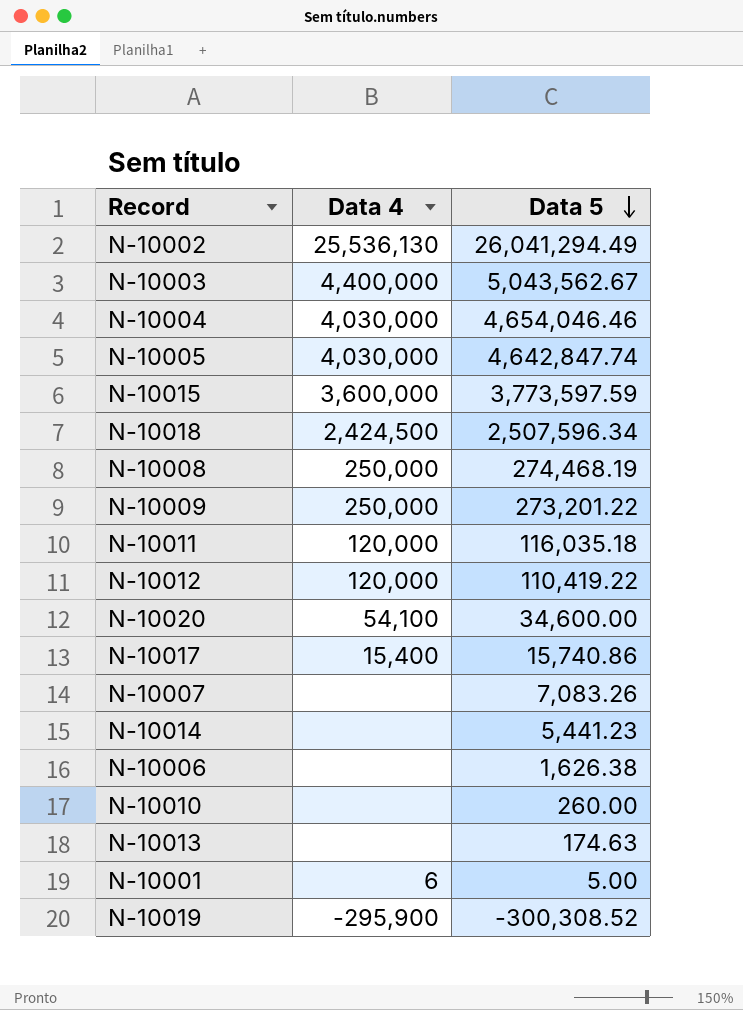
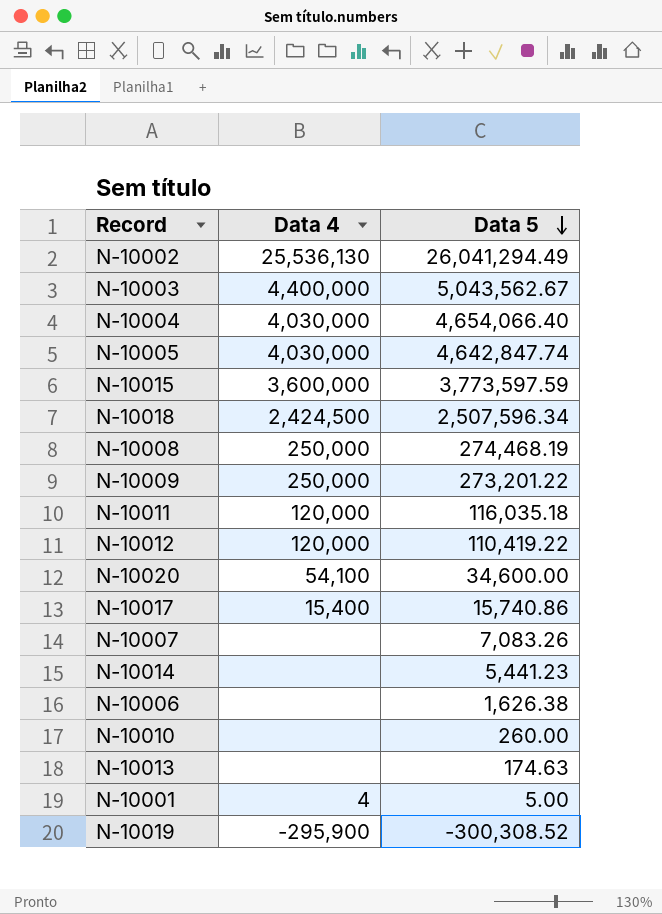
N-10004 | Data 5: 4,654,046.46 -> 4,654,066.40
N-10001 | Data 4: 6 -> 4

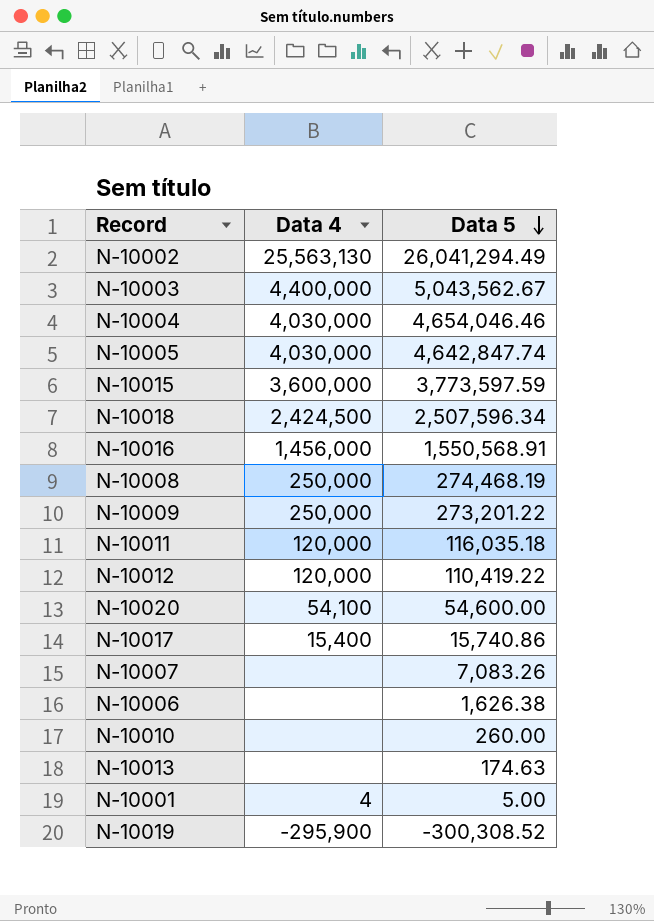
row N-10014: none | 5,441.23 -> none
N-10002 | Data 4: 25,536,130 -> 25,563,130
N-10004 | Data 5: 4,654,066.40 -> 4,654,046.46
row N-10016: none -> 1,456,000 | 1,550,568.91
N-10020 | Data 5: 34,600.00 -> 54,600.00

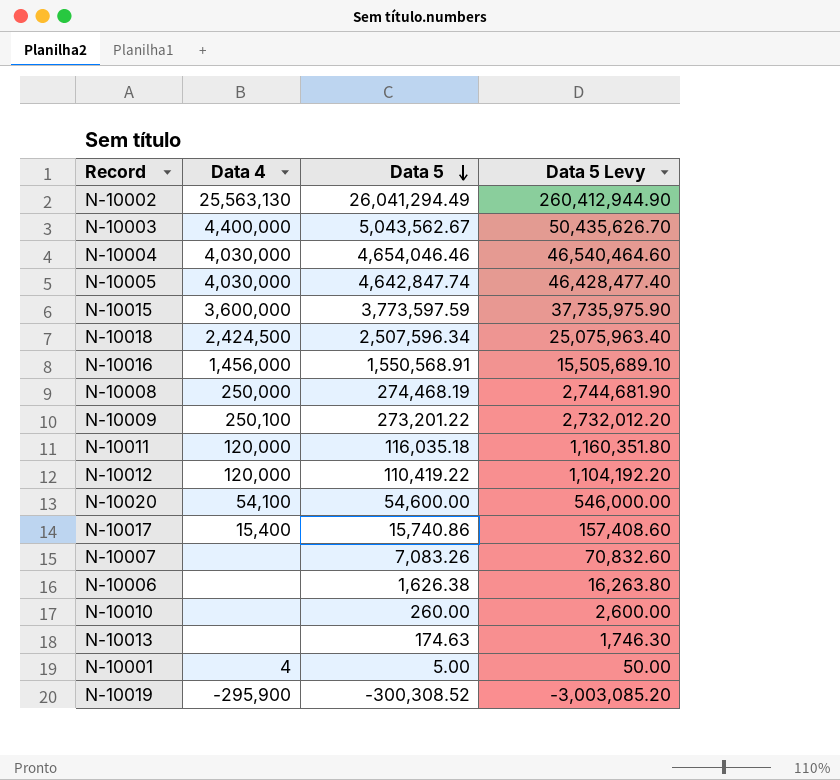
column Data 5 Levy | formula: none -> [Data 5] * 10
N-10009 | Data 4: 250,000 -> 250,100

